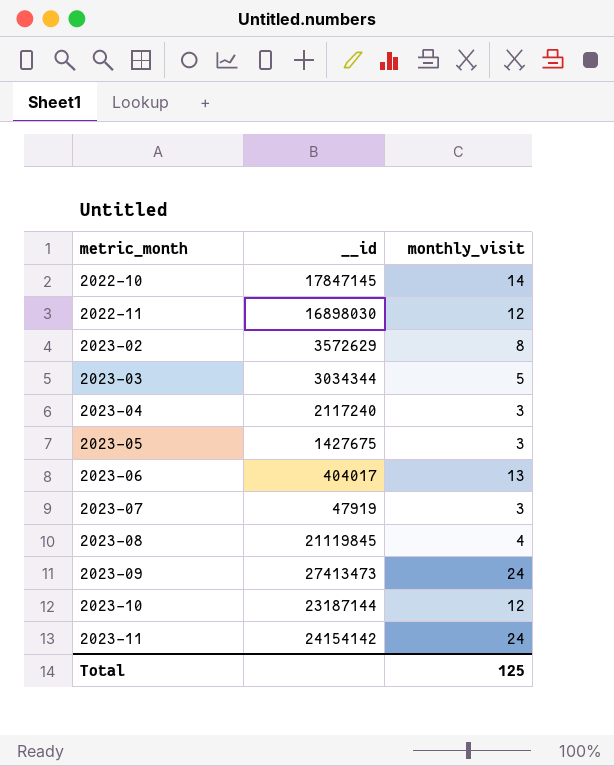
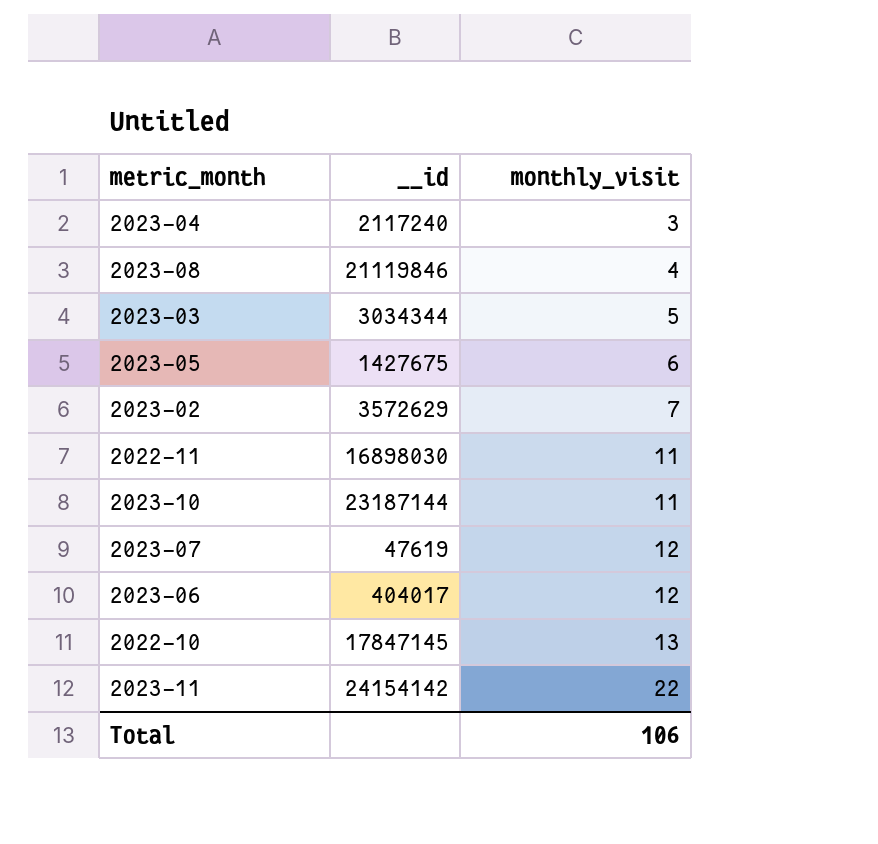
row order: metric_month ascending -> monthly_visit ascending
row 2023-09: 27413473 | 24 -> none
2023-08 | __id: 21119845 -> 21119846
2023-05 | monthly_visit: 3 -> 6
2023-02 | monthly_visit: 8 -> 7
2022-11 | monthly_visit: 12 -> 11
2023-10 | monthly_visit: 12 -> 11
2023-07 | __id: 47919 -> 47619
2023-07 | monthly_visit: 3 -> 12
2023-06 | monthly_visit: 13 -> 12
2022-10 | monthly_visit: 14 -> 13
2023-11 | monthly_visit: 24 -> 22
Total | monthly_visit: 125 -> 106

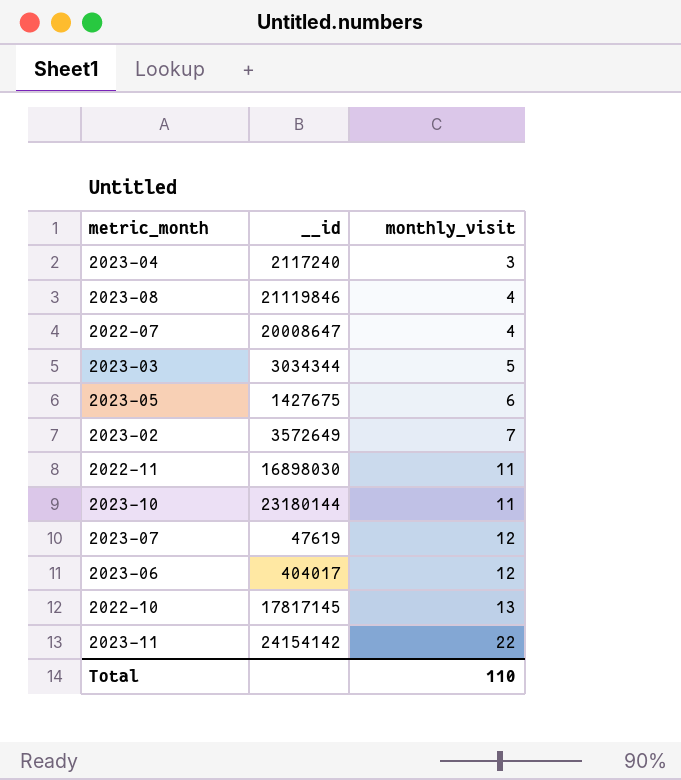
row 2022-07: none -> 20008647 | 4
2023-02 | __id: 3572629 -> 3572649
2023-10 | __id: 23187144 -> 23180144
2022-10 | __id: 17847145 -> 17817145
Total | monthly_visit: 106 -> 110

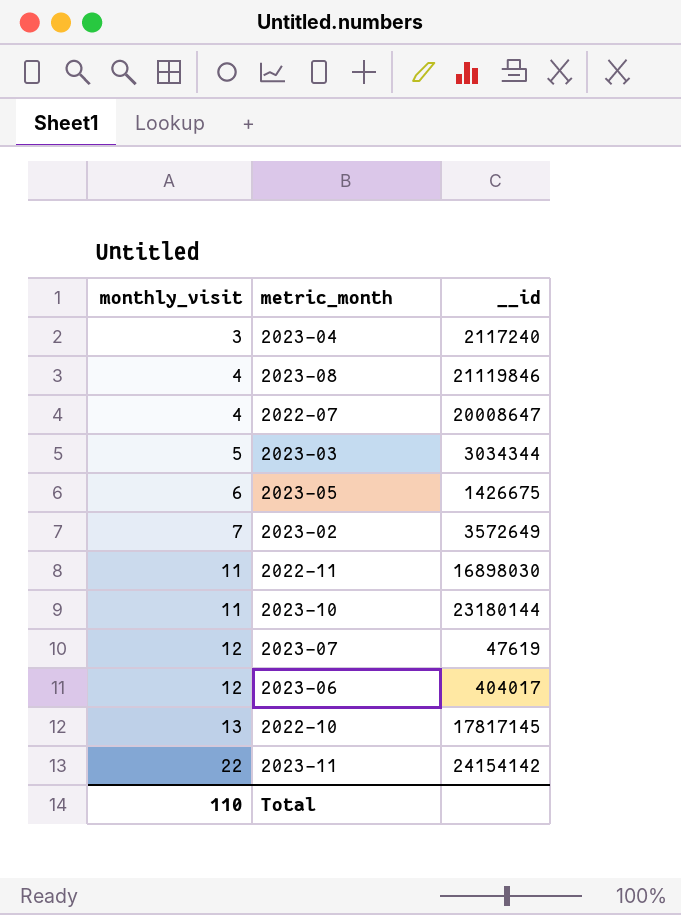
column monthly_visit | position: 3 -> 1
2023-05 | __id: 1427675 -> 1426675

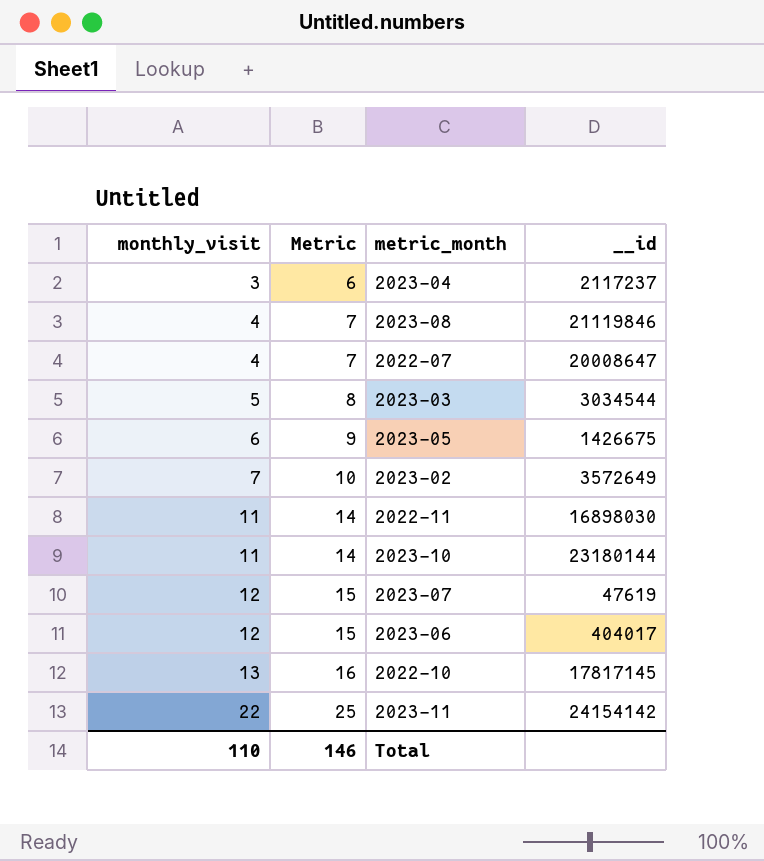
column Metric | formula: none -> [monthly_visit] + 3
2023-04 | __id: 2117240 -> 2117237
2023-03 | __id: 3034344 -> 3034544

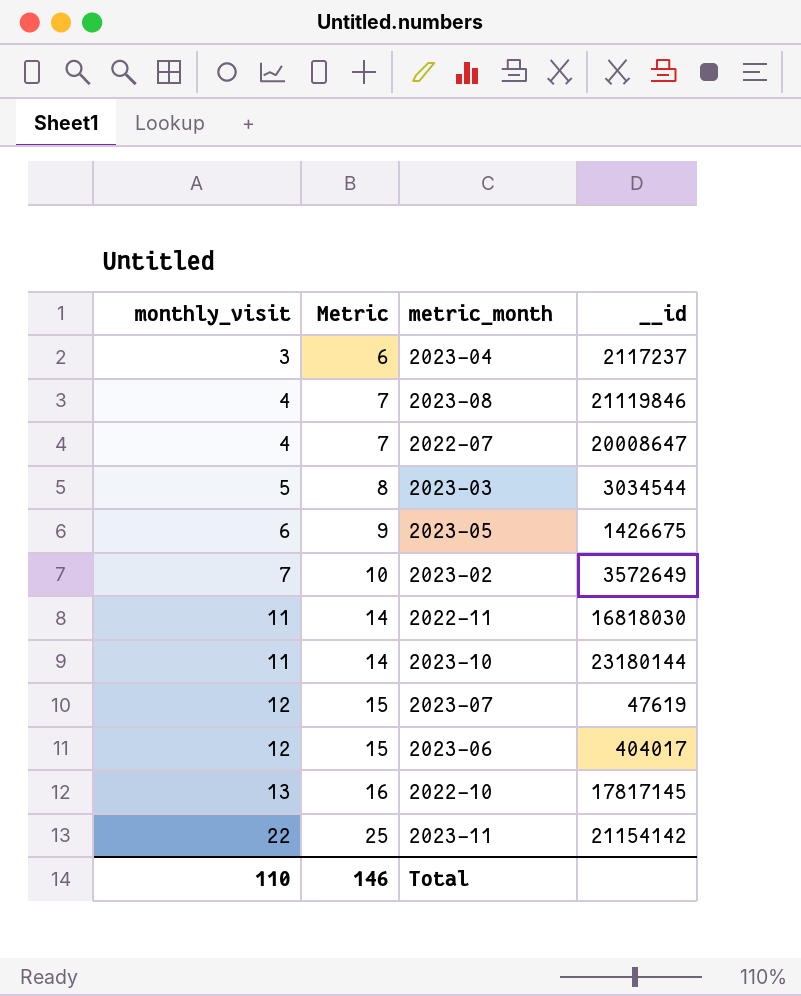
2022-11 | __id: 16898030 -> 16818030
2023-11 | __id: 24154142 -> 21154142

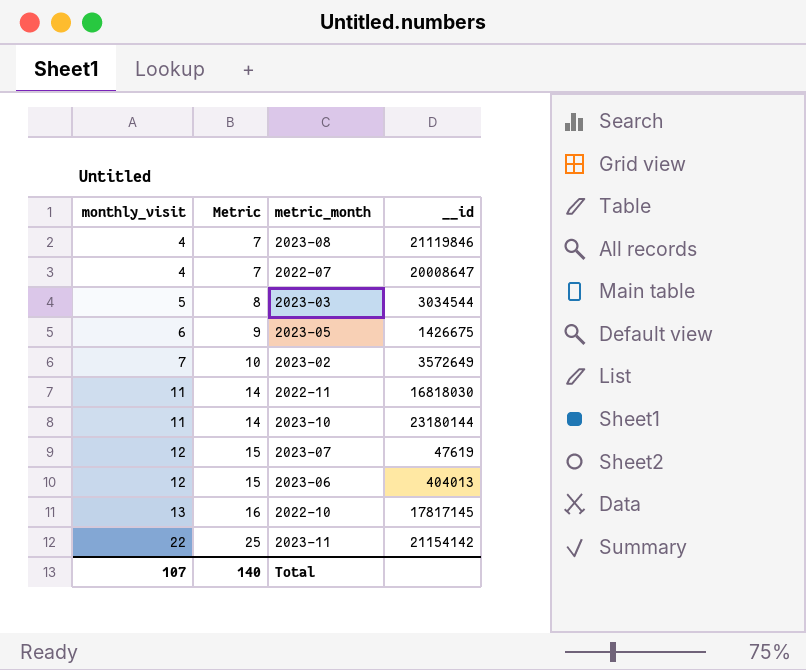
row 2023-04: 3 | 6 | 2117237 -> none
2023-06 | __id: 404017 -> 404013
Total | monthly_visit: 110 -> 107
Total | Metric: 146 -> 140

